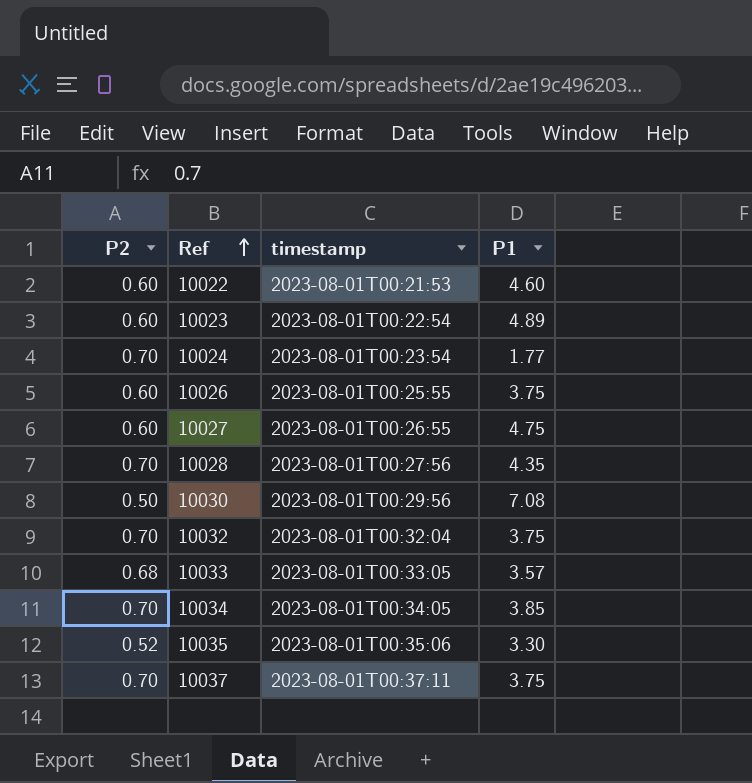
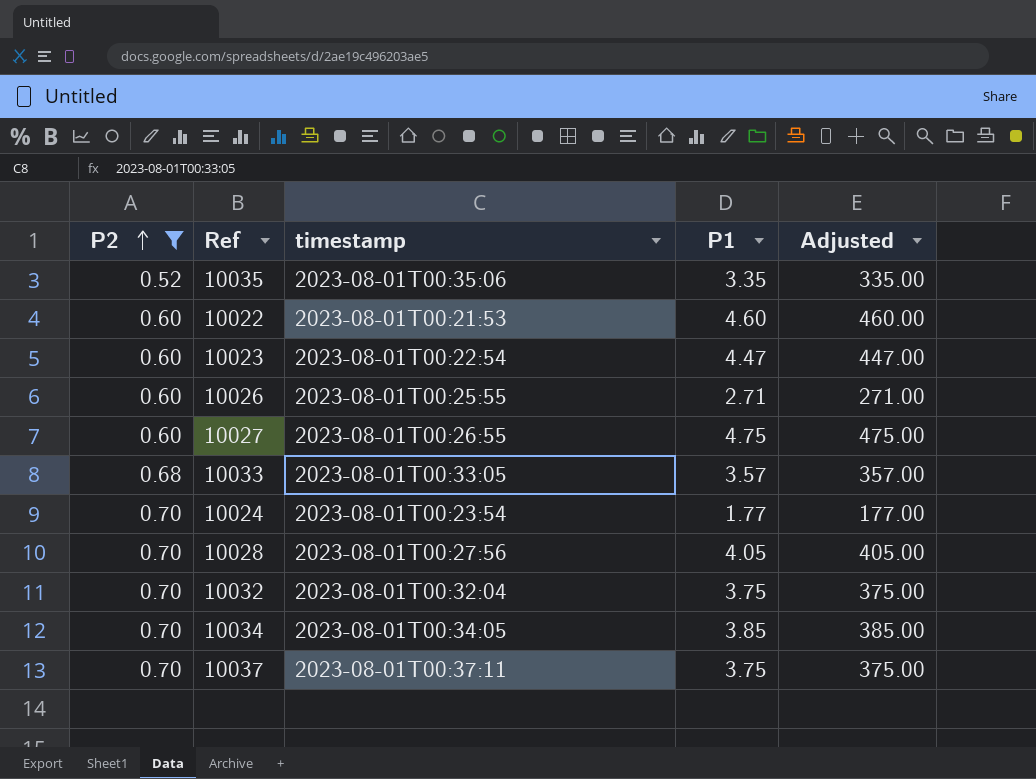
filter: none -> P2 != 0.50
row order: Ref ascending -> P2 ascending
column Adjusted | formula: none -> [P1] * 100
10035 | P1: 3.30 -> 3.35
10023 | P1: 4.89 -> 4.47
10026 | P1: 3.75 -> 2.71
10028 | P1: 4.35 -> 4.05

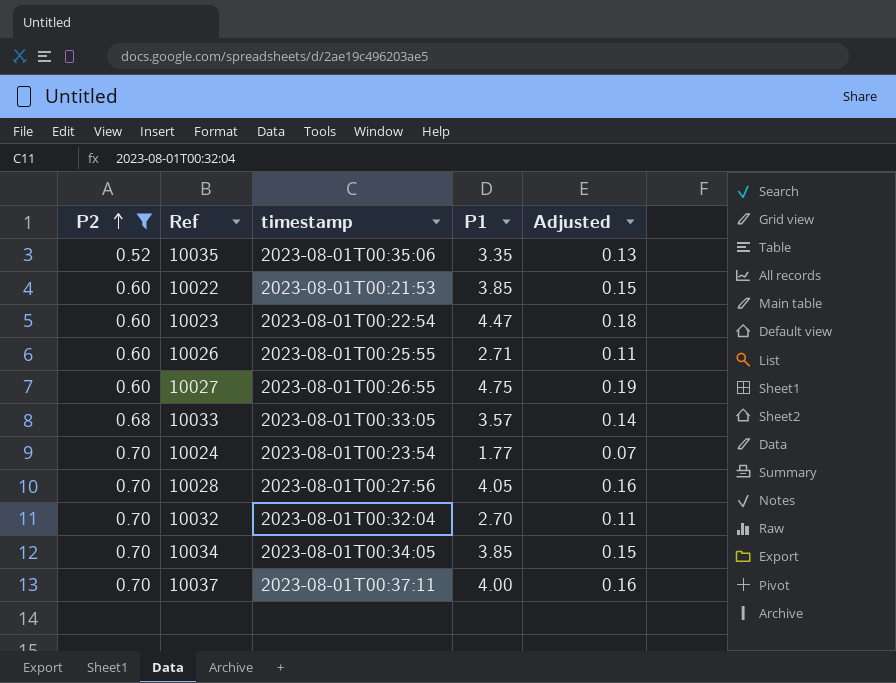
column Adjusted | formula: [P1] * 100 -> [P1] * 0.04
10022 | P1: 4.60 -> 3.85
10032 | P1: 3.75 -> 2.70
10037 | P1: 3.75 -> 4.00

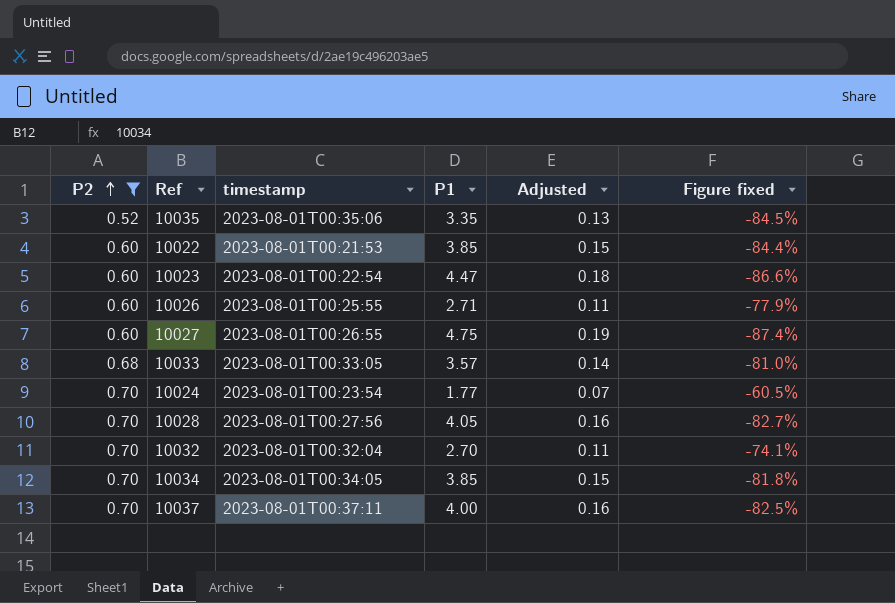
column Figure fixed | formula: none -> ([P2] - [P1]) / [P1]

